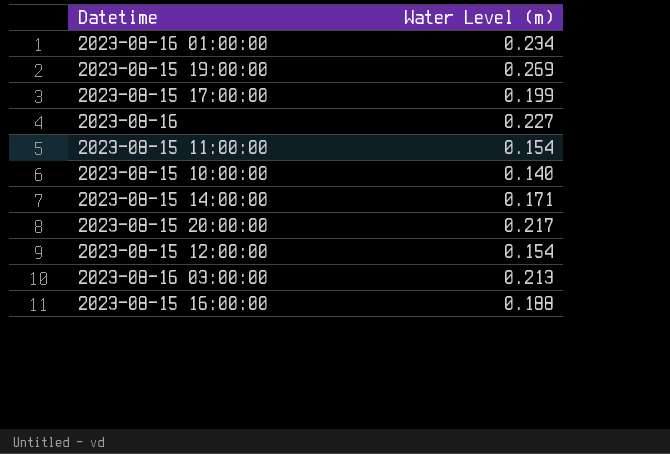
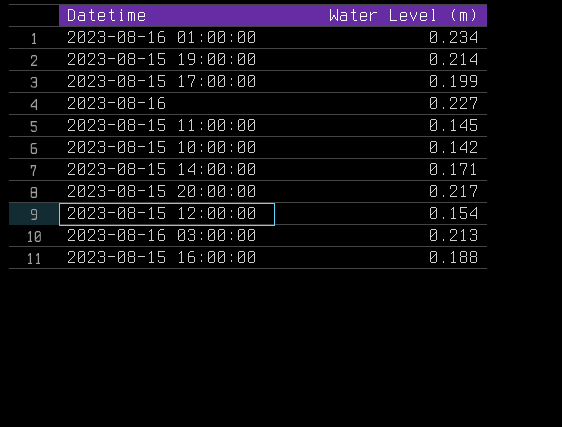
2023-08-15 19:00:00 | Water Level (m): 0.269 -> 0.214
2023-08-15 11:00:00 | Water Level (m): 0.154 -> 0.145
2023-08-15 10:00:00 | Water Level (m): 0.140 -> 0.142

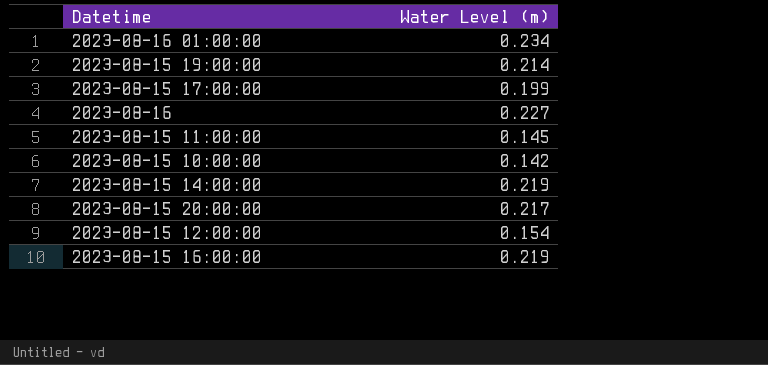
row 2023-08-16 03:00:00: 0.213 -> none
2023-08-15 14:00:00 | Water Level (m): 0.171 -> 0.219
2023-08-15 16:00:00 | Water Level (m): 0.188 -> 0.219

